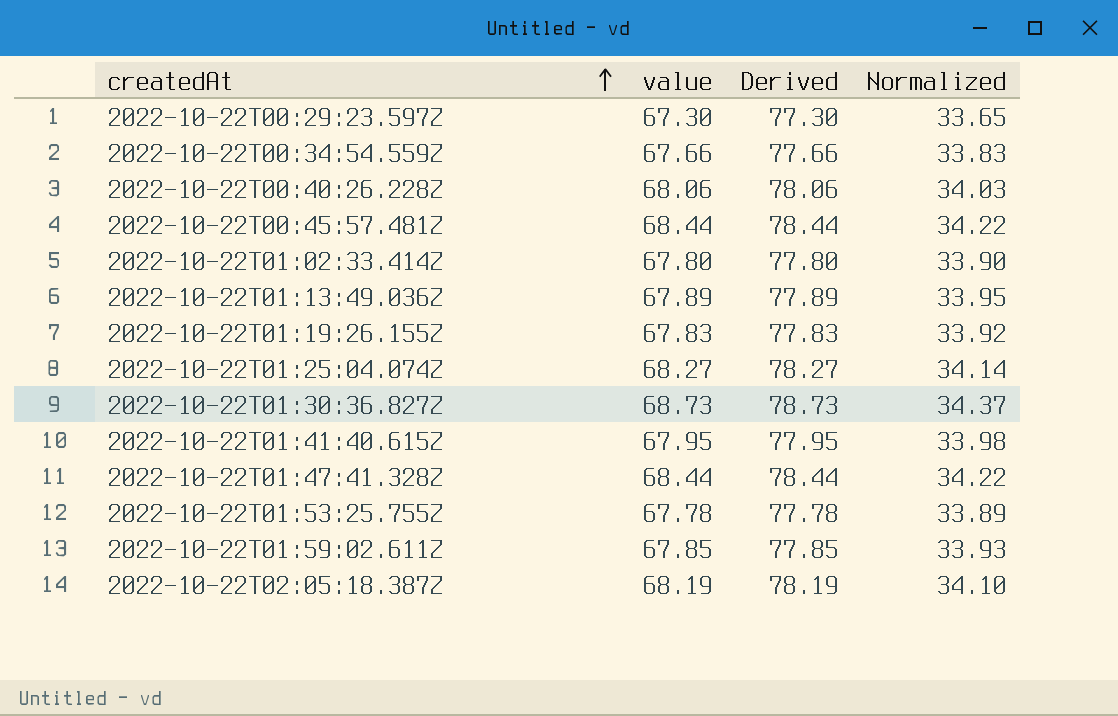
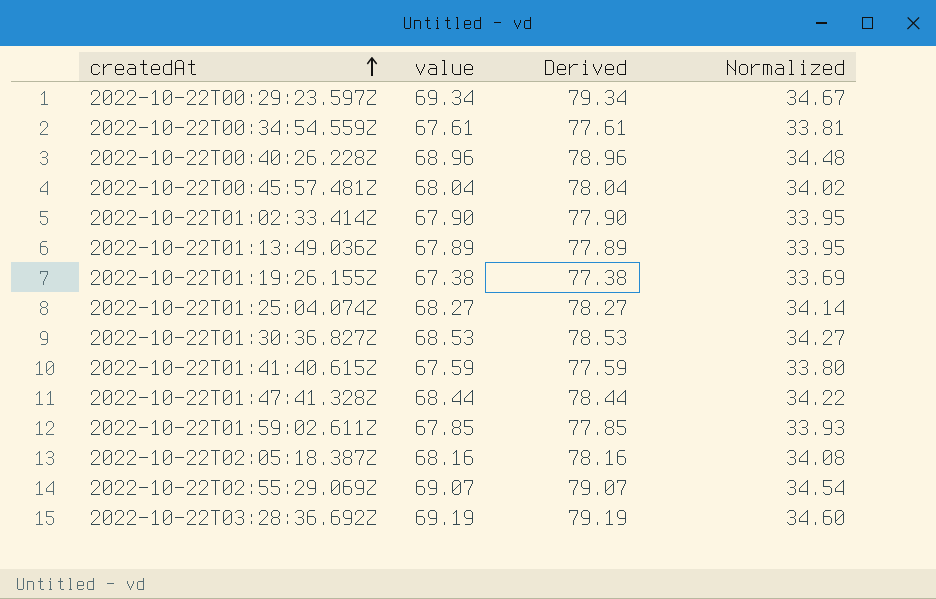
row 2022-10-22T01:53:25.755Z: 67.78 | 77.78 | 33.89 -> none
2022-10-22T00:29:23.597Z | value: 67.30 -> 69.34
2022-10-22T00:29:23.597Z | Derived: 77.30 -> 79.34
2022-10-22T00:29:23.597Z | Normalized: 33.65 -> 34.67
2022-10-22T00:34:54.559Z | value: 67.66 -> 67.61
2022-10-22T00:34:54.559Z | Derived: 77.66 -> 77.61
2022-10-22T00:34:54.559Z | Normalized: 33.83 -> 33.81
2022-10-22T00:40:26.228Z | value: 68.06 -> 68.96
2022-10-22T00:40:26.228Z | Derived: 78.06 -> 78.96
2022-10-22T00:40:26.228Z | Normalized: 34.03 -> 34.48
2022-10-22T00:45:57.481Z | value: 68.44 -> 68.04
2022-10-22T00:45:57.481Z | Derived: 78.44 -> 78.04
2022-10-22T00:45:57.481Z | Normalized: 34.22 -> 34.02
2022-10-22T01:02:33.414Z | value: 67.80 -> 67.90
2022-10-22T01:02:33.414Z | Derived: 77.80 -> 77.90
2022-10-22T01:02:33.414Z | Normalized: 33.90 -> 33.95
2022-10-22T01:19:26.155Z | value: 67.83 -> 67.38
2022-10-22T01:19:26.155Z | Derived: 77.83 -> 77.38
2022-10-22T01:19:26.155Z | Normalized: 33.92 -> 33.69
2022-10-22T01:30:36.827Z | value: 68.73 -> 68.53
2022-10-22T01:30:36.827Z | Derived: 78.73 -> 78.53
2022-10-22T01:30:36.827Z | Normalized: 34.37 -> 34.27
2022-10-22T01:41:40.615Z | value: 67.95 -> 67.59
2022-10-22T01:41:40.615Z | Derived: 77.95 -> 77.59
2022-10-22T01:41:40.615Z | Normalized: 33.98 -> 33.80
2022-10-22T02:05:18.387Z | value: 68.19 -> 68.16
2022-10-22T02:05:18.387Z | Derived: 78.19 -> 78.16
2022-10-22T02:05:18.387Z | Normalized: 34.10 -> 34.08
row 2022-10-22T02:55:29.069Z: none -> 69.07 | 79.07 | 34.54
row 2022-10-22T03:28:36.692Z: none -> 69.19 | 79.19 | 34.60

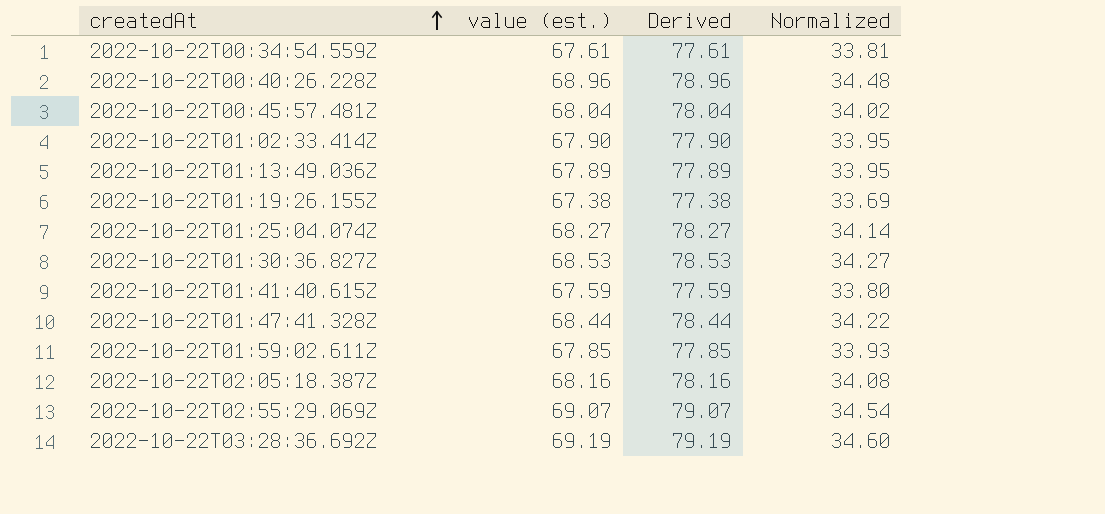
column name: value -> value (est.)
row 2022-10-22T00:29:23.597Z: 69.34 | 79.34 | 34.67 -> none

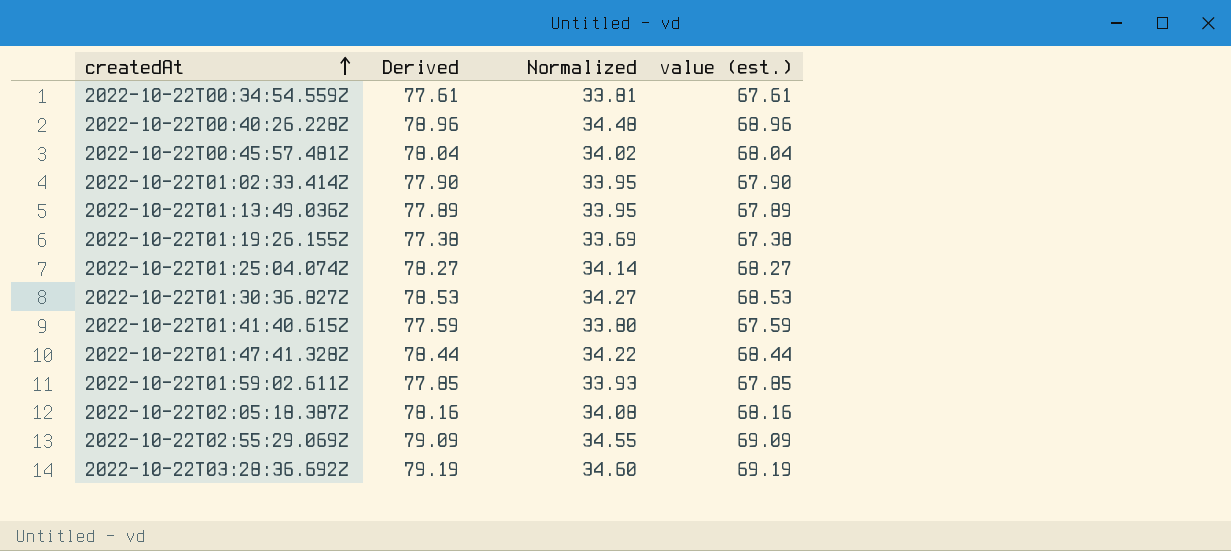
column value (est.) | position: 2 -> 4
2022-10-22T02:55:29.069Z | Derived: 79.07 -> 79.09
2022-10-22T02:55:29.069Z | Normalized: 34.54 -> 34.55
2022-10-22T02:55:29.069Z | value (est.): 69.07 -> 69.09

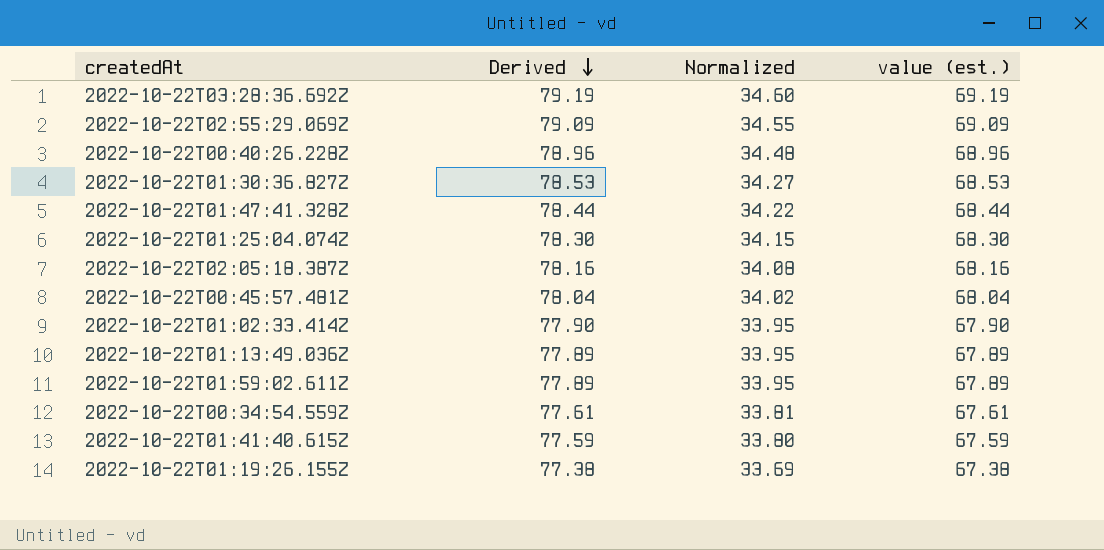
row order: createdAt ascending -> Derived descending
2022-10-22T01:25:04.074Z | Derived: 78.27 -> 78.30
2022-10-22T01:25:04.074Z | Normalized: 34.14 -> 34.15
2022-10-22T01:25:04.074Z | value (est.): 68.27 -> 68.30
2022-10-22T01:59:02.611Z | Derived: 77.85 -> 77.89
2022-10-22T01:59:02.611Z | Normalized: 33.93 -> 33.95
2022-10-22T01:59:02.611Z | value (est.): 67.85 -> 67.89

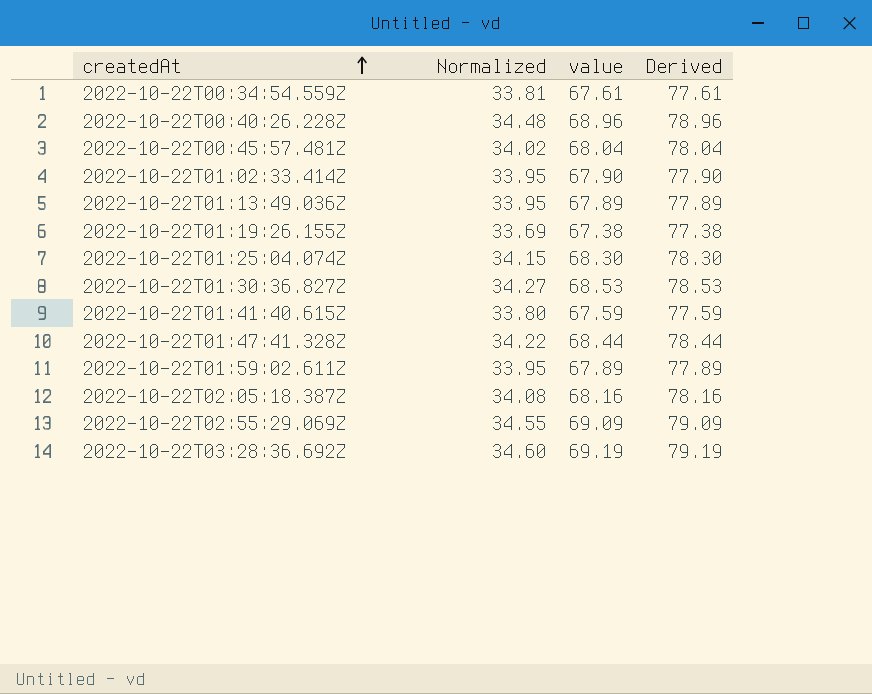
row order: Derived descending -> createdAt ascending
column name: value (est.) -> value
column Derived | position: 2 -> 4

